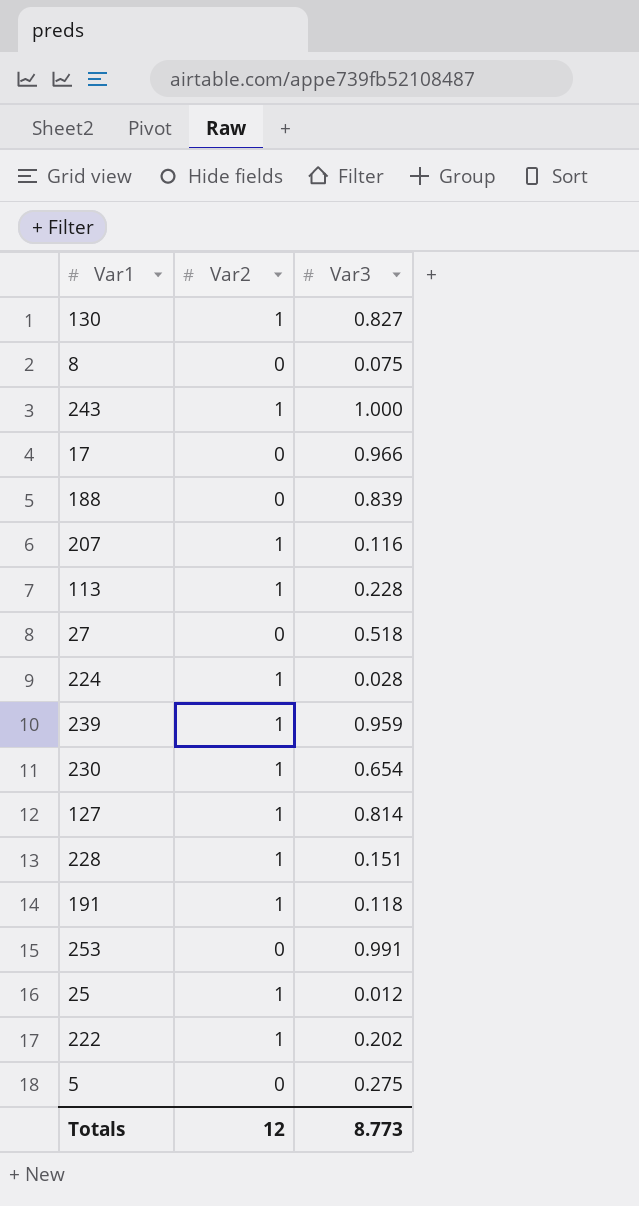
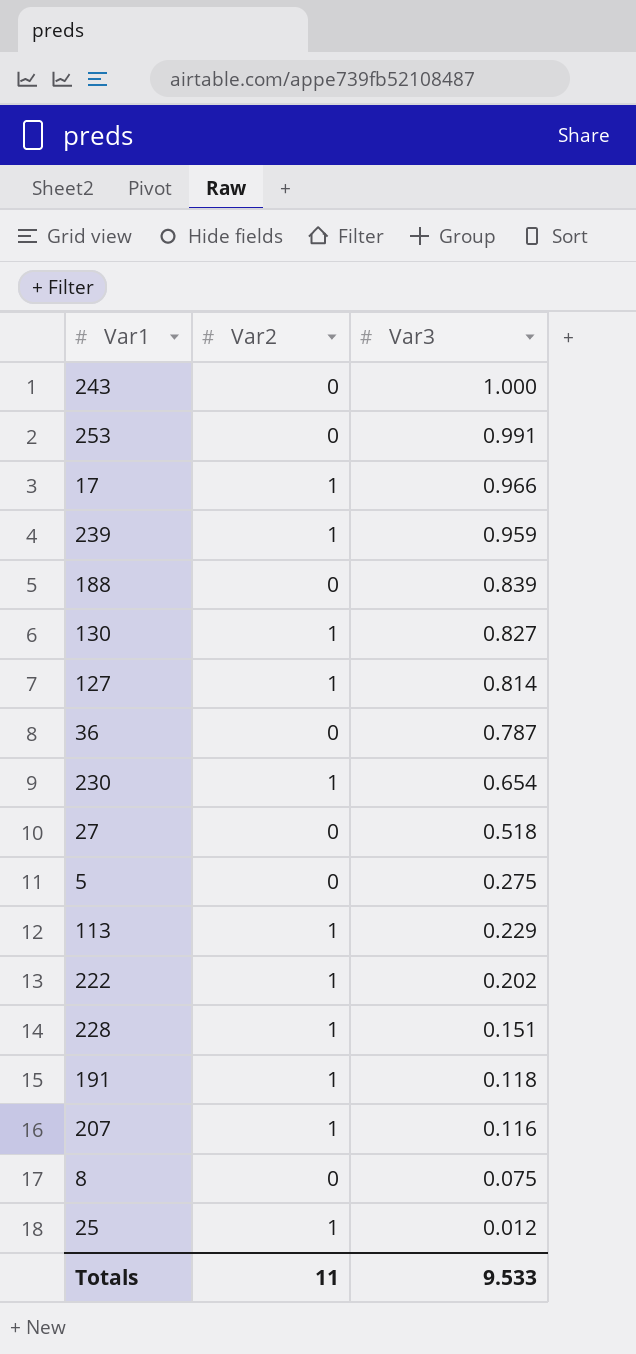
row order: none -> Var3 descending
row 224: 1 | 0.028 -> none
243 | Var2: 1 -> 0
17 | Var2: 0 -> 1
row 36: none -> 0 | 0.787
113 | Var3: 0.228 -> 0.229
Totals | Var2: 12 -> 11
Totals | Var3: 8.773 -> 9.533

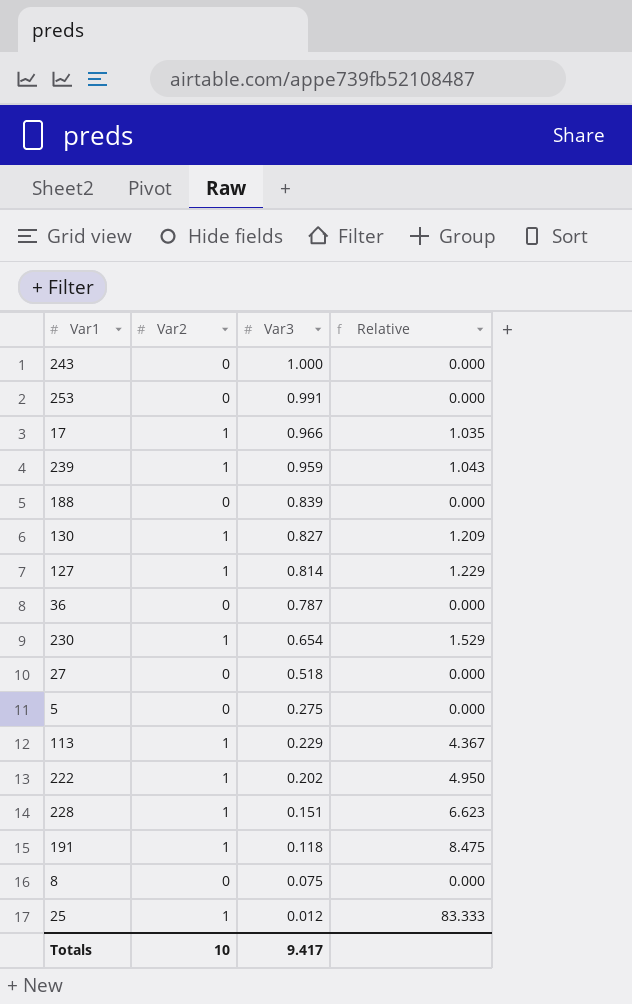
column Relative | formula: none -> [Var2] / [Var3]
row 207: 1 | 0.116 -> none
Totals | Var2: 11 -> 10
Totals | Var3: 9.533 -> 9.417

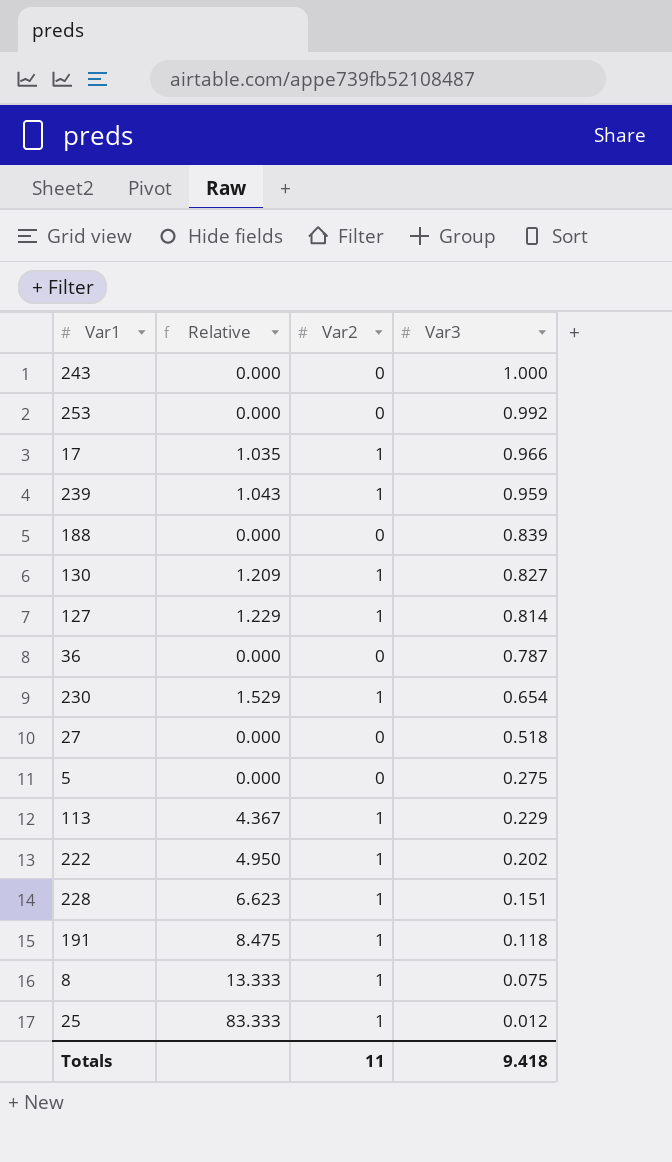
column Relative | position: 4 -> 2
253 | Var3: 0.991 -> 0.992
8 | Relative: 0.000 -> 13.333
8 | Var2: 0 -> 1
Totals | Var2: 10 -> 11
Totals | Var3: 9.417 -> 9.418

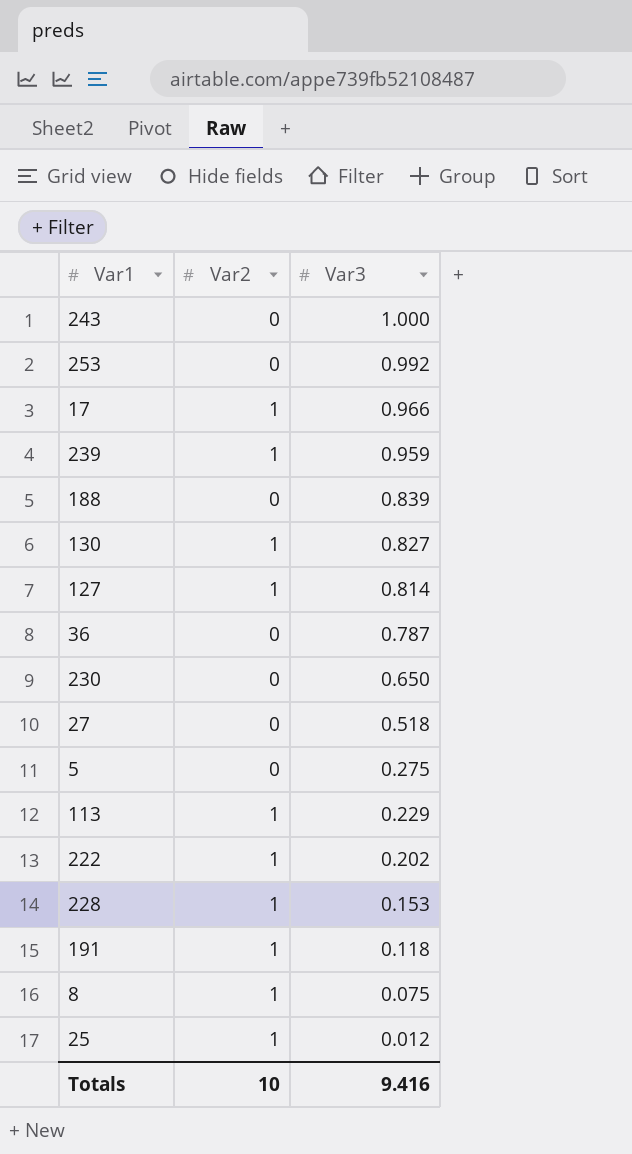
column Relative | formula: [Var2] / [Var3] -> none
230 | Var2: 1 -> 0
230 | Var3: 0.654 -> 0.650
228 | Var3: 0.151 -> 0.153
Totals | Var2: 11 -> 10
Totals | Var3: 9.418 -> 9.416

